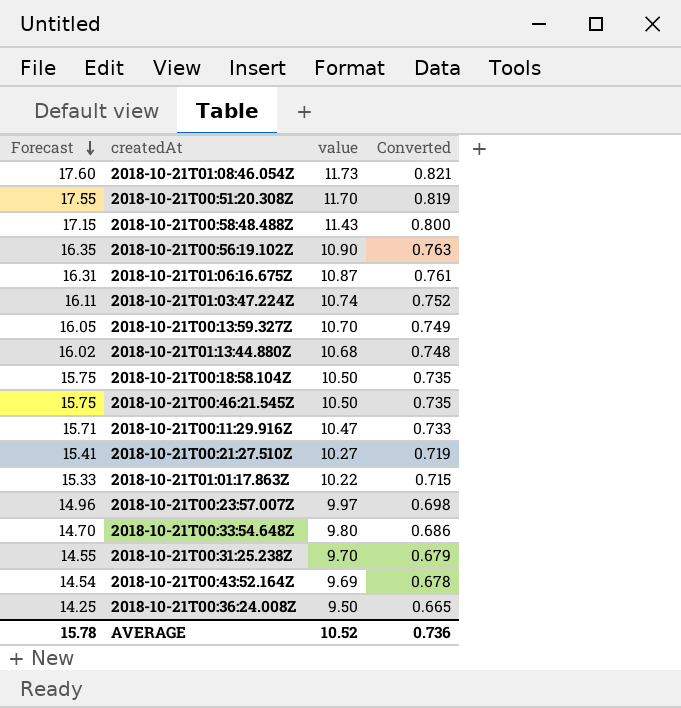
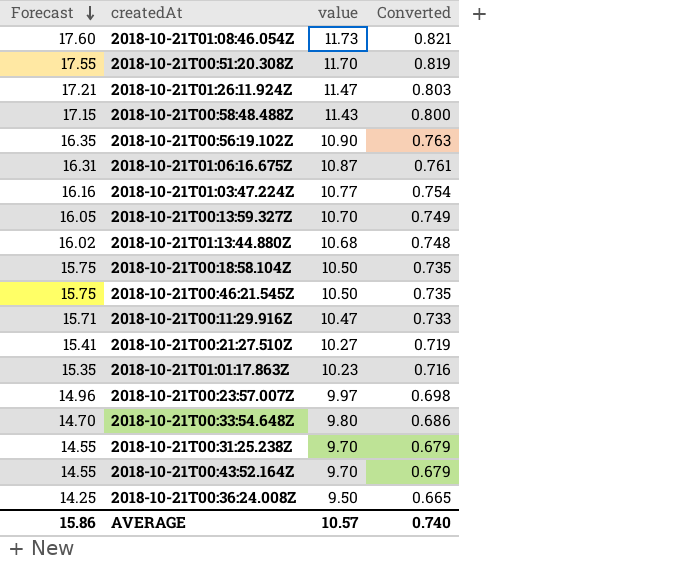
row 2018-10-21T01:26:11.924Z: none -> 17.21 | 11.47 | 0.803
2018-10-21T01:03:47.224Z | Forecast: 16.11 -> 16.16
2018-10-21T01:03:47.224Z | value: 10.74 -> 10.77
2018-10-21T01:03:47.224Z | Converted: 0.752 -> 0.754
2018-10-21T01:01:17.863Z | Forecast: 15.33 -> 15.35
2018-10-21T01:01:17.863Z | value: 10.22 -> 10.23
2018-10-21T01:01:17.863Z | Converted: 0.715 -> 0.716
2018-10-21T00:43:52.164Z | Forecast: 14.54 -> 14.55
2018-10-21T00:43:52.164Z | value: 9.69 -> 9.70
2018-10-21T00:43:52.164Z | Converted: 0.678 -> 0.679
AVERAGE | Forecast: 15.78 -> 15.86
AVERAGE | value: 10.52 -> 10.57
AVERAGE | Converted: 0.736 -> 0.740

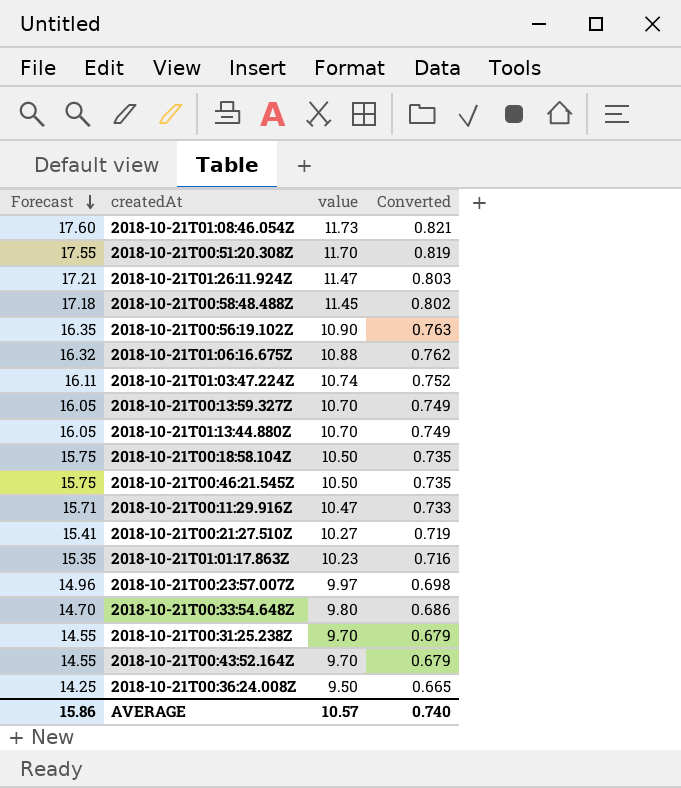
2018-10-21T00:58:48.488Z | Forecast: 17.15 -> 17.18
2018-10-21T00:58:48.488Z | value: 11.43 -> 11.45
2018-10-21T00:58:48.488Z | Converted: 0.800 -> 0.802
2018-10-21T01:06:16.675Z | Forecast: 16.31 -> 16.32
2018-10-21T01:06:16.675Z | value: 10.87 -> 10.88
2018-10-21T01:06:16.675Z | Converted: 0.761 -> 0.762
2018-10-21T01:03:47.224Z | Forecast: 16.16 -> 16.11
2018-10-21T01:03:47.224Z | value: 10.77 -> 10.74
2018-10-21T01:03:47.224Z | Converted: 0.754 -> 0.752
2018-10-21T01:13:44.880Z | Forecast: 16.02 -> 16.05
2018-10-21T01:13:44.880Z | value: 10.68 -> 10.70
2018-10-21T01:13:44.880Z | Converted: 0.748 -> 0.749

